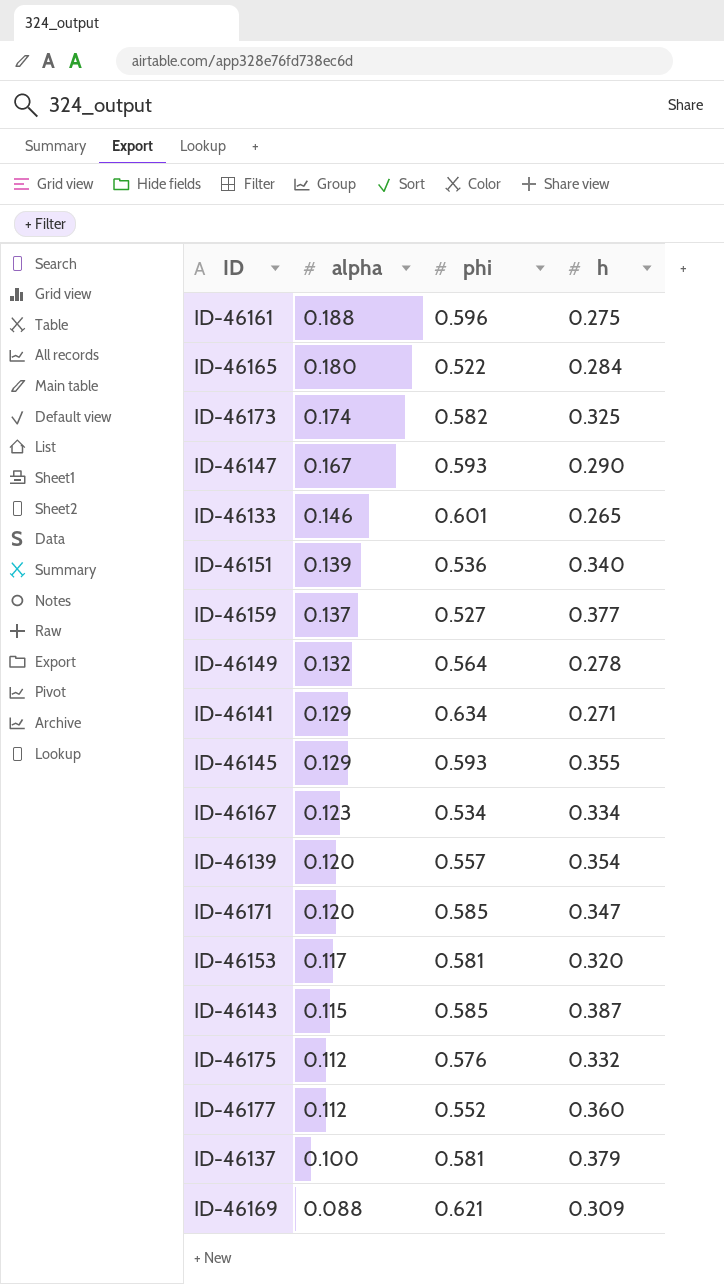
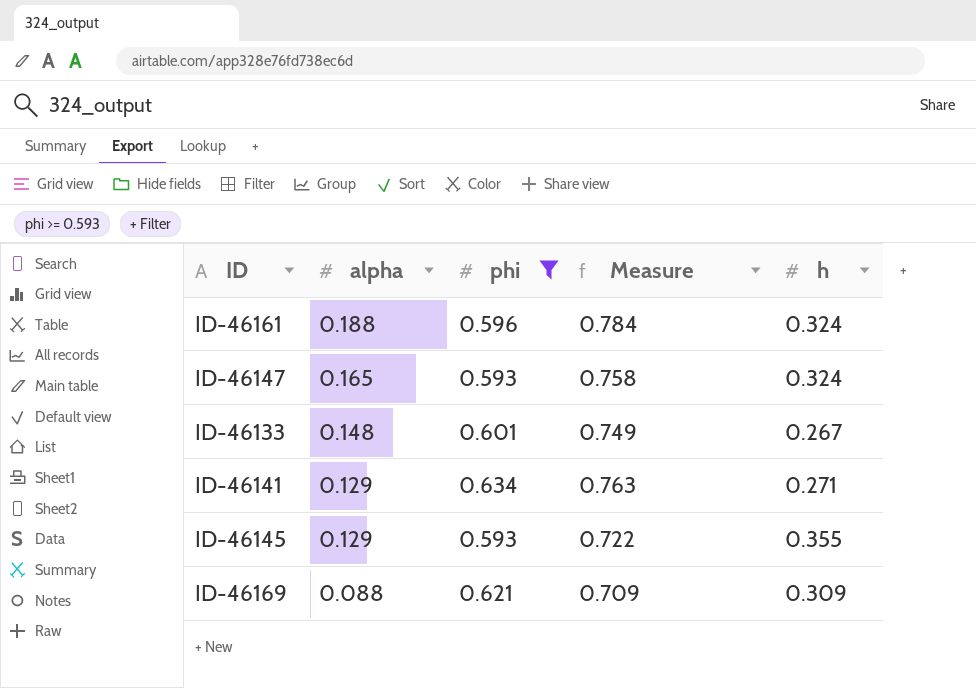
filter: none -> phi >= 0.593
column Measure | formula: none -> [alpha] + [phi]
ID-46161 | h: 0.275 -> 0.324
ID-46147 | alpha: 0.167 -> 0.165
ID-46147 | h: 0.290 -> 0.324
ID-46133 | alpha: 0.146 -> 0.148
ID-46133 | h: 0.265 -> 0.267

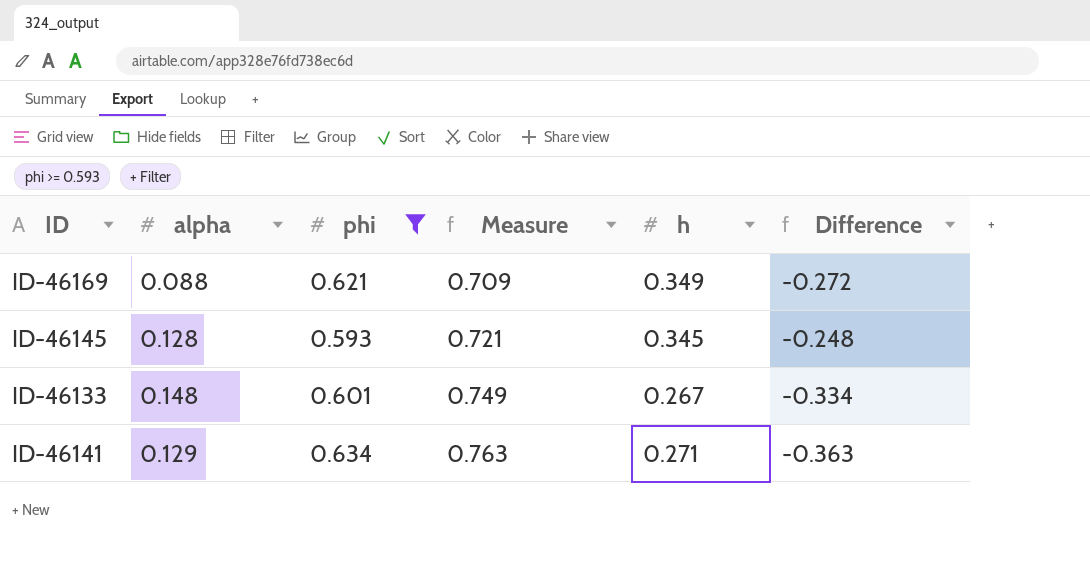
row order: alpha descending -> Measure ascending
column Difference | formula: none -> [h] - [phi]
row ID-46161: 0.188 | 0.596 | 0.784 | 0.324 -> none
row ID-46147: 0.165 | 0.593 | 0.758 | 0.324 -> none
ID-46169 | h: 0.309 -> 0.349
ID-46145 | alpha: 0.129 -> 0.128
ID-46145 | Measure: 0.722 -> 0.721
ID-46145 | h: 0.355 -> 0.345

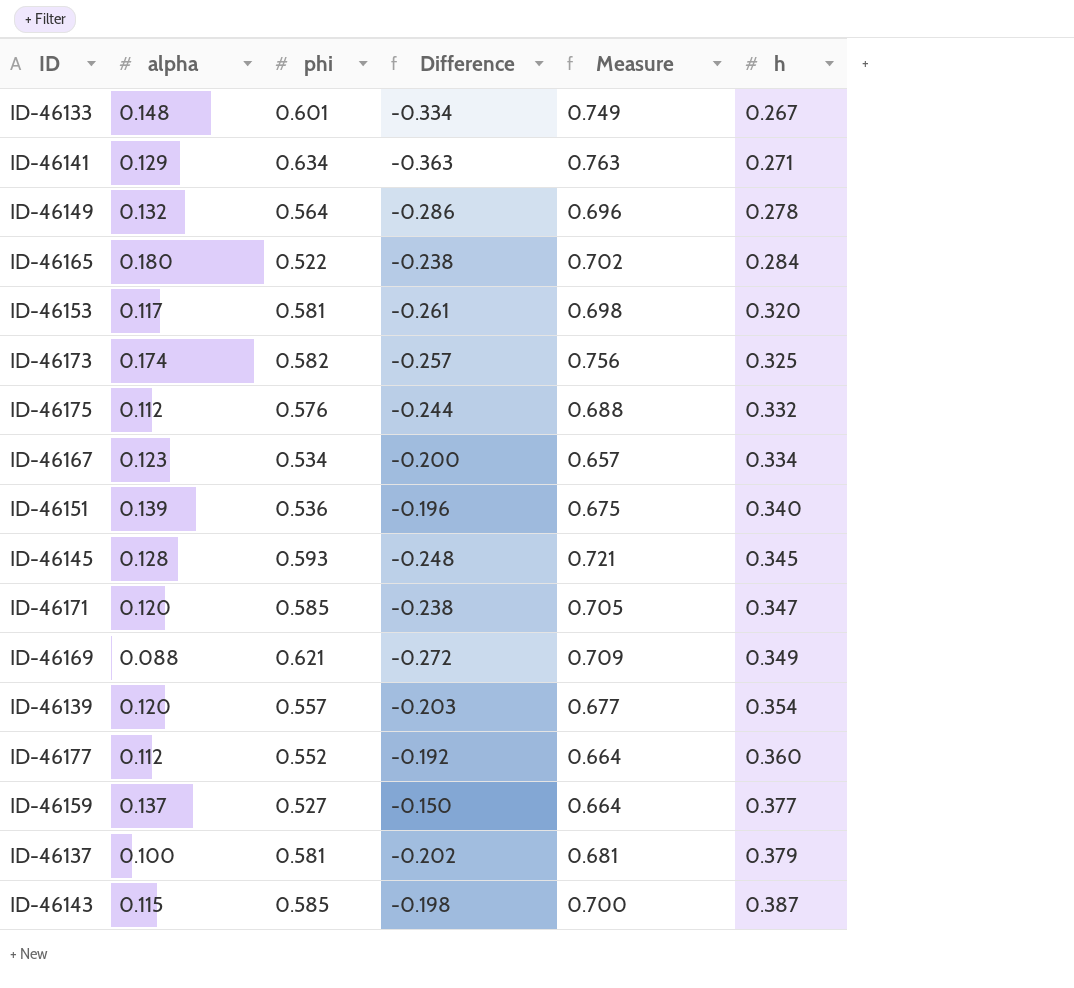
filter: phi >= 0.593 -> none
row order: Measure ascending -> h ascending
column Difference | position: 6 -> 4

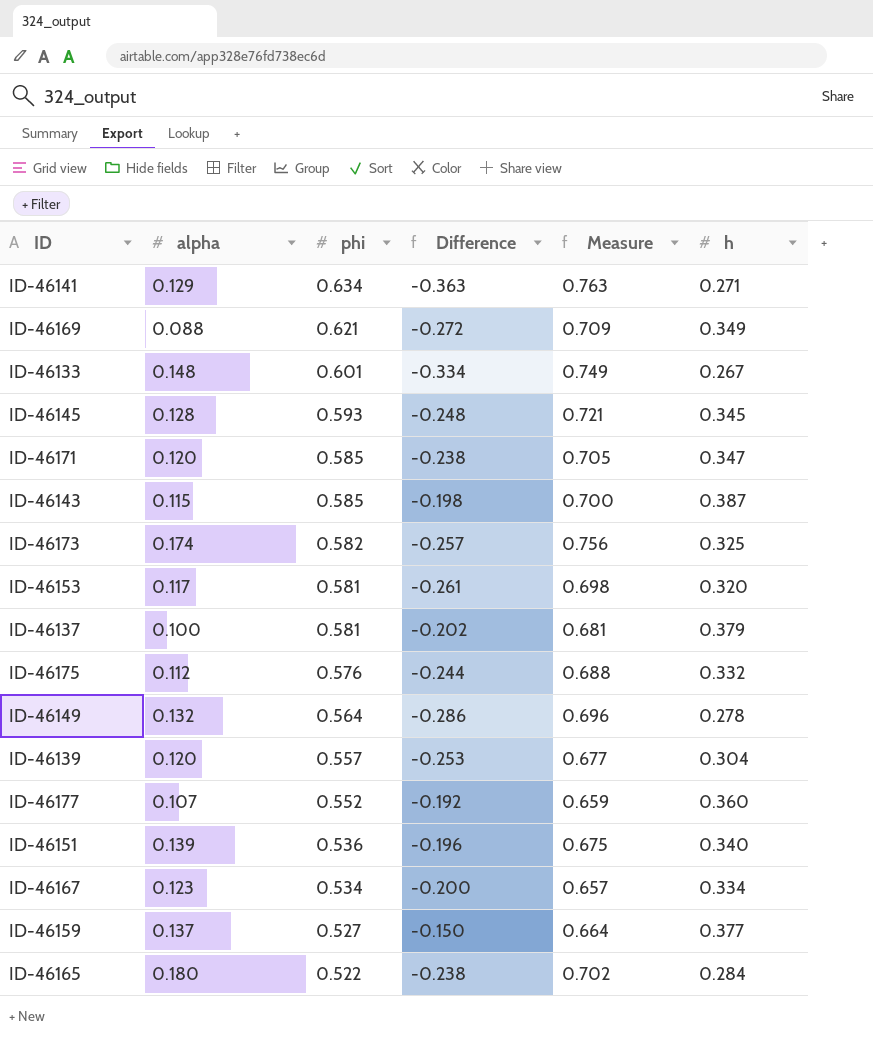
row order: h ascending -> phi descending
ID-46139 | Difference: -0.203 -> -0.253
ID-46139 | h: 0.354 -> 0.304
ID-46177 | alpha: 0.112 -> 0.107
ID-46177 | Measure: 0.664 -> 0.659

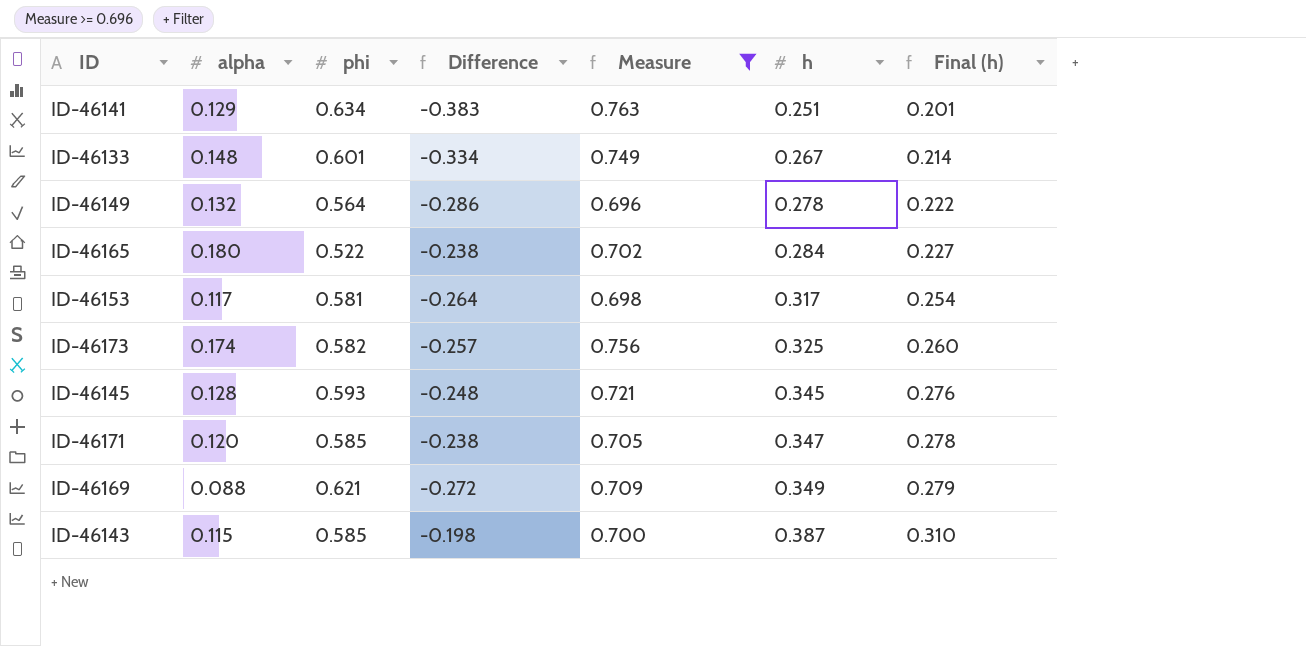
filter: none -> Measure >= 0.696
row order: phi descending -> h ascending
column Final (h) | formula: none -> [h] * 0.8
ID-46141 | Difference: -0.363 -> -0.383
ID-46141 | h: 0.271 -> 0.251
ID-46153 | Difference: -0.261 -> -0.264
ID-46153 | h: 0.320 -> 0.317

